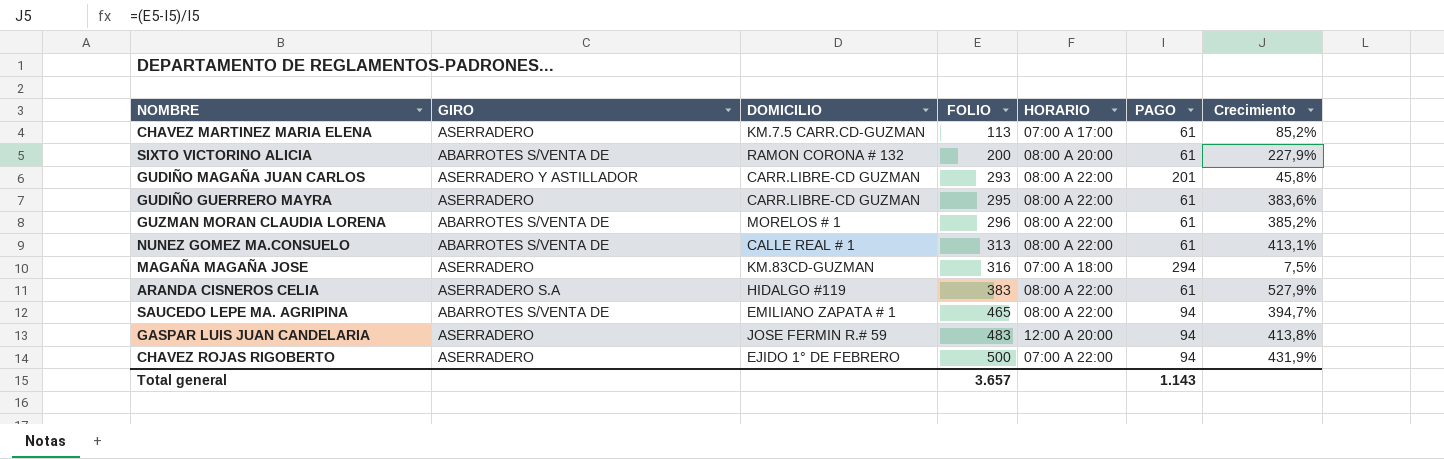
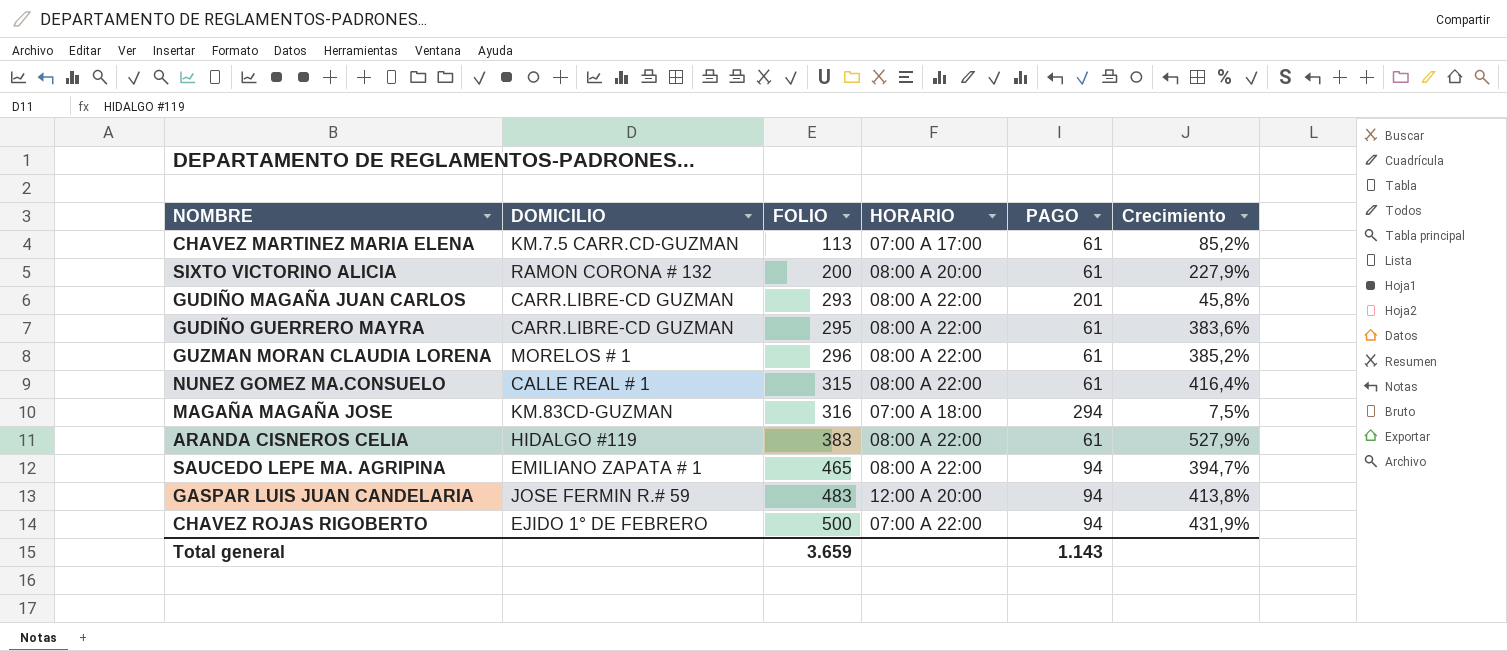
column GIRO | position: 2 -> none
NUNEZ GOMEZ MA.CONSUELO | FOLIO: 313 -> 315
NUNEZ GOMEZ MA.CONSUELO | Crecimiento: 413,1% -> 416,4%
Total general | FOLIO: 3.657 -> 3.659

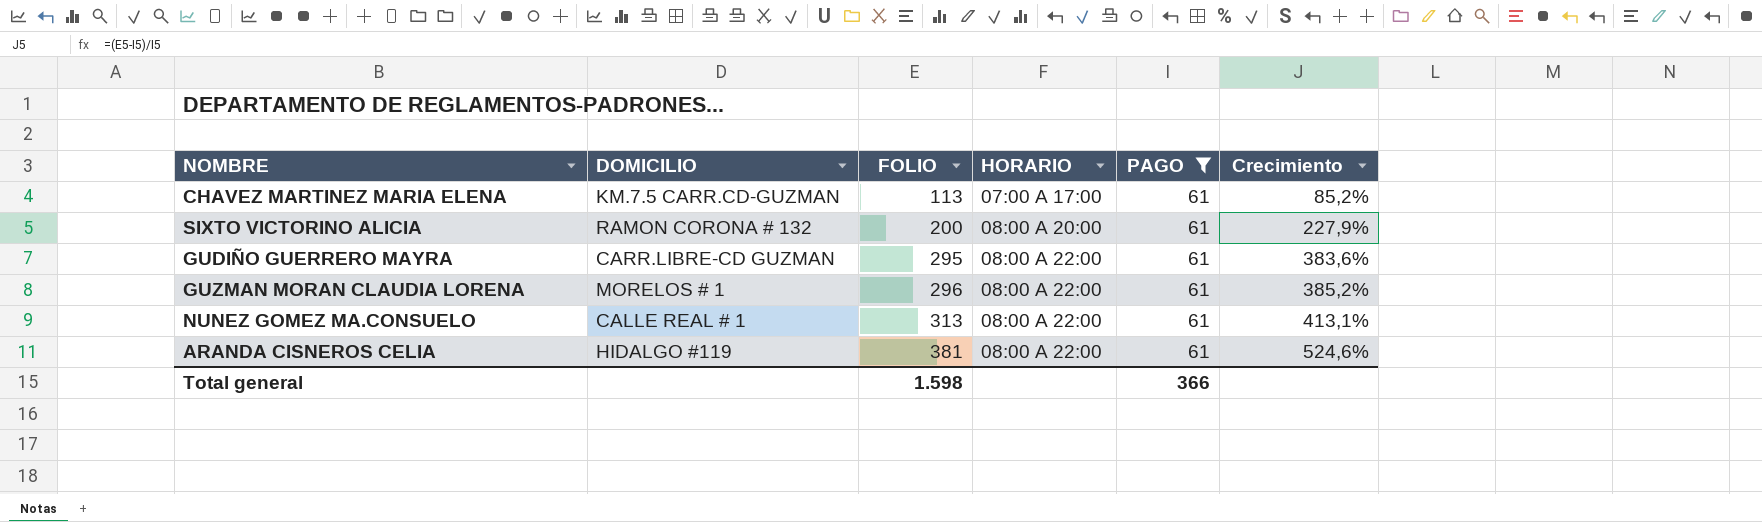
filter: none -> PAGO = 61
NUNEZ GOMEZ MA.CONSUELO | FOLIO: 315 -> 313
NUNEZ GOMEZ MA.CONSUELO | Crecimiento: 416,4% -> 413,1%
ARANDA CISNEROS CELIA | FOLIO: 383 -> 381
ARANDA CISNEROS CELIA | Crecimiento: 527,9% -> 524,6%
Total general | FOLIO: 3.659 -> 1.598
Total general | PAGO: 1.143 -> 366

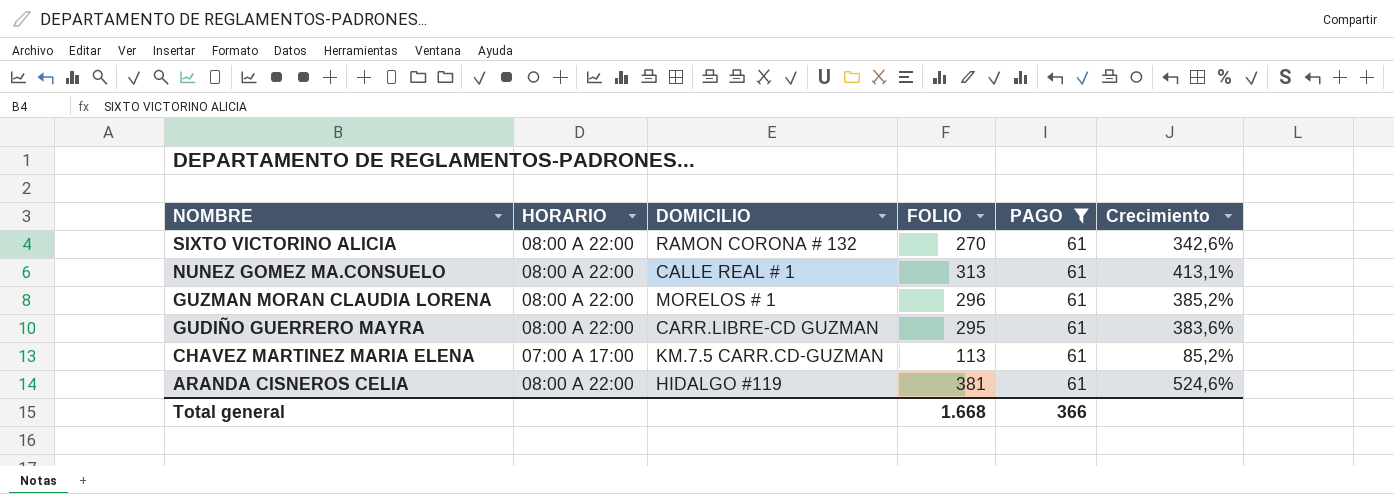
row order: FOLIO ascending -> NOMBRE descending
column HORARIO | position: 4 -> 2
SIXTO VICTORINO ALICIA | HORARIO: 08:00 A 20:00 -> 08:00 A 22:00
SIXTO VICTORINO ALICIA | FOLIO: 200 -> 270
SIXTO VICTORINO ALICIA | Crecimiento: 227,9% -> 342,6%
Total general | FOLIO: 1.598 -> 1.668

